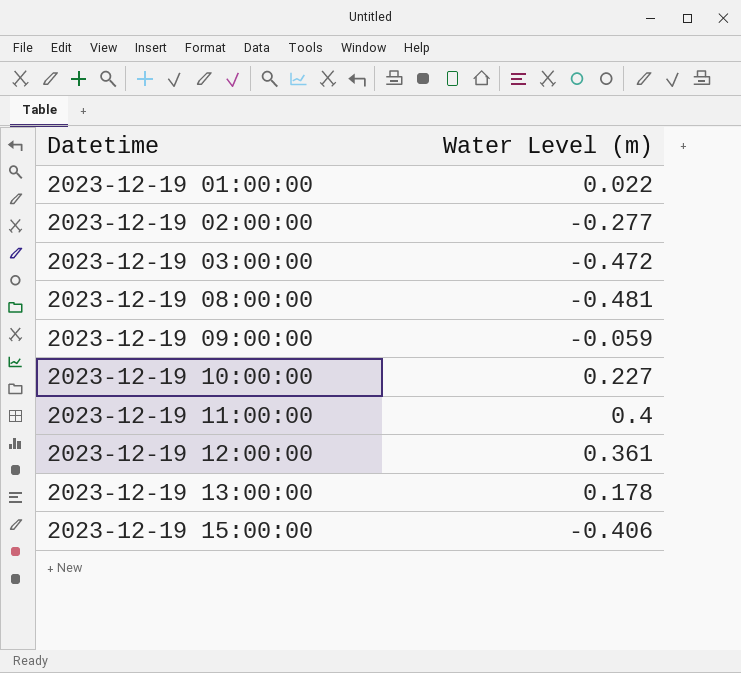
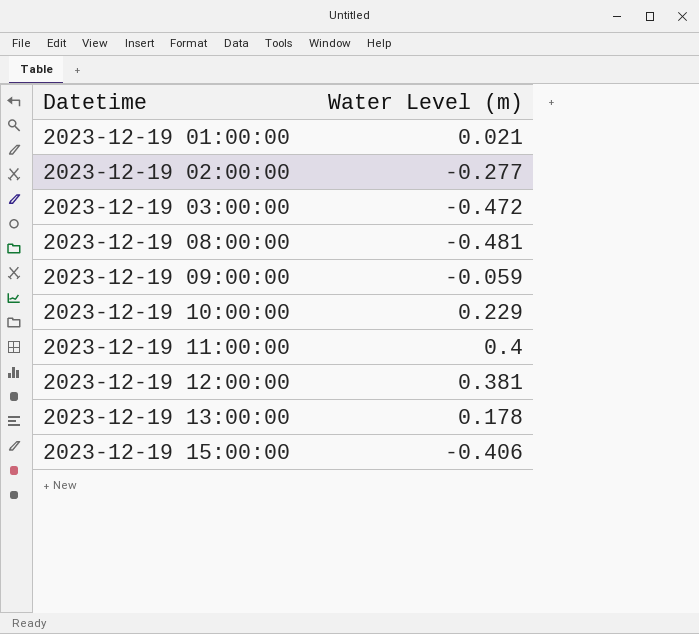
2023-12-19 01:00:00 | Water Level (m): 0.022 -> 0.021
2023-12-19 10:00:00 | Water Level (m): 0.227 -> 0.229
2023-12-19 12:00:00 | Water Level (m): 0.361 -> 0.381

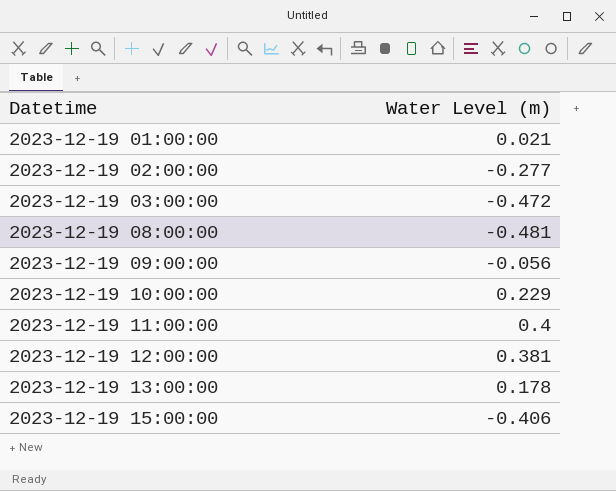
2023-12-19 09:00:00 | Water Level (m): -0.059 -> -0.056

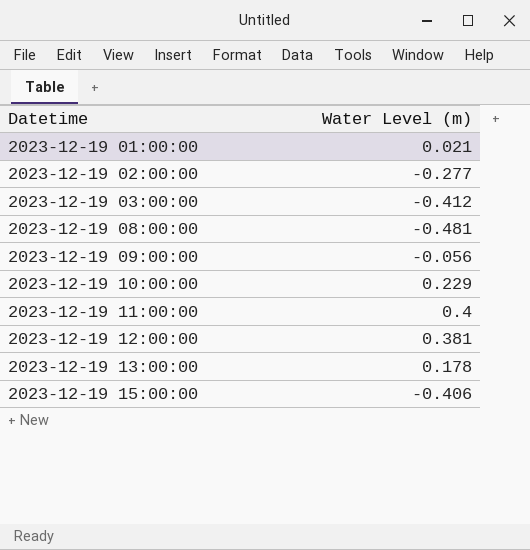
2023-12-19 03:00:00 | Water Level (m): -0.472 -> -0.412

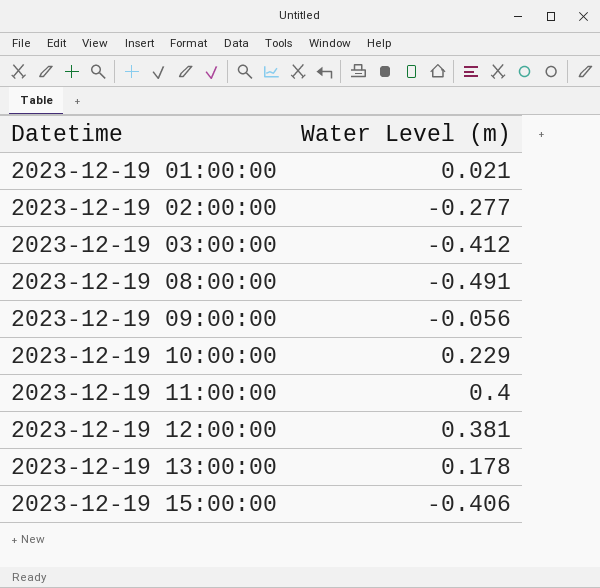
2023-12-19 08:00:00 | Water Level (m): -0.481 -> -0.491

